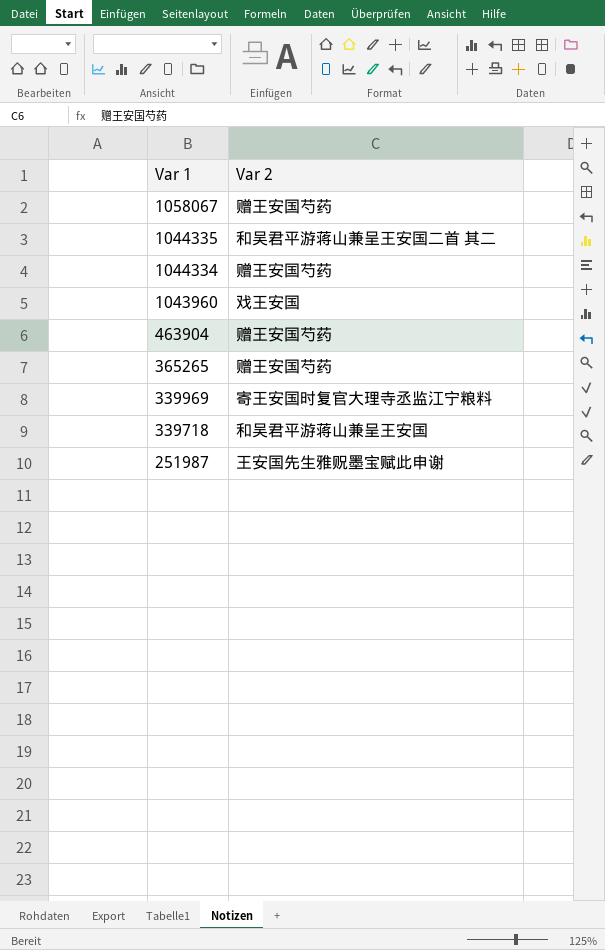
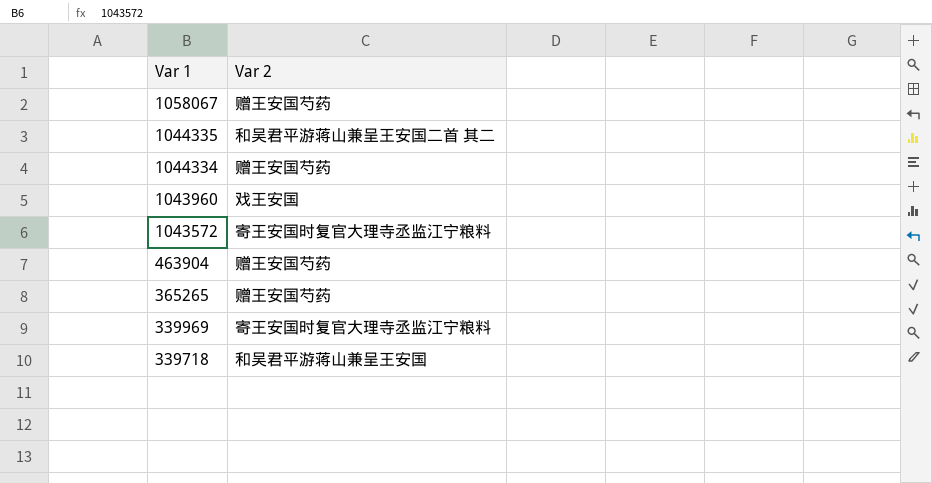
row 251987: 王安国先生雅贶墨宝赋此申谢 -> none
row 1043572: none -> 寄王安国时复官大理寺丞监江宁粮料

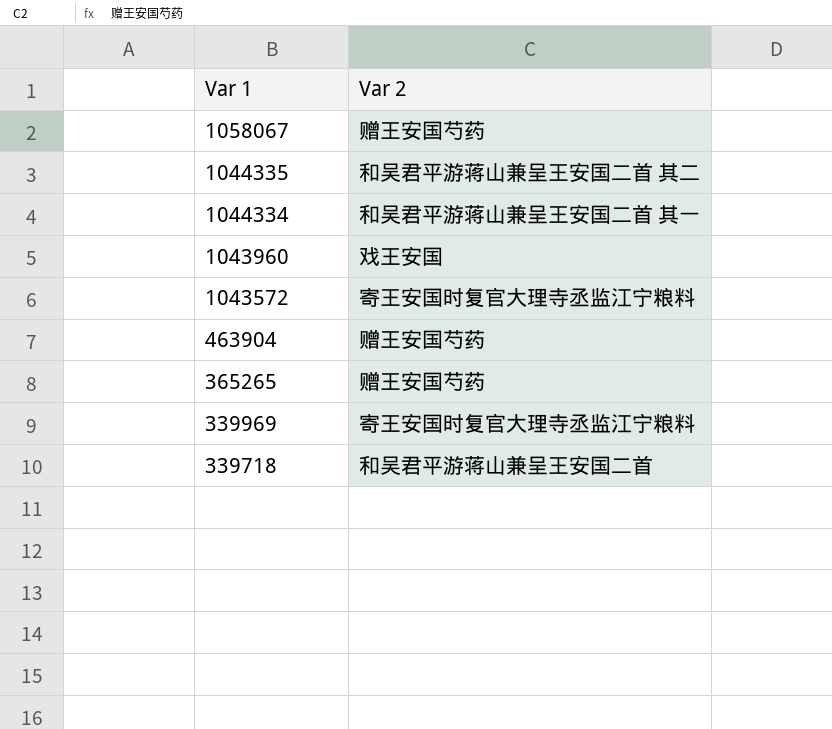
1044334 | Var 2: 赠王安国芍药 -> 和吴君平游蒋山兼呈王安国二首 其一
339718 | Var 2: 和吴君平游蒋山兼呈王安国 -> 和吴君平游蒋山兼呈王安国二首

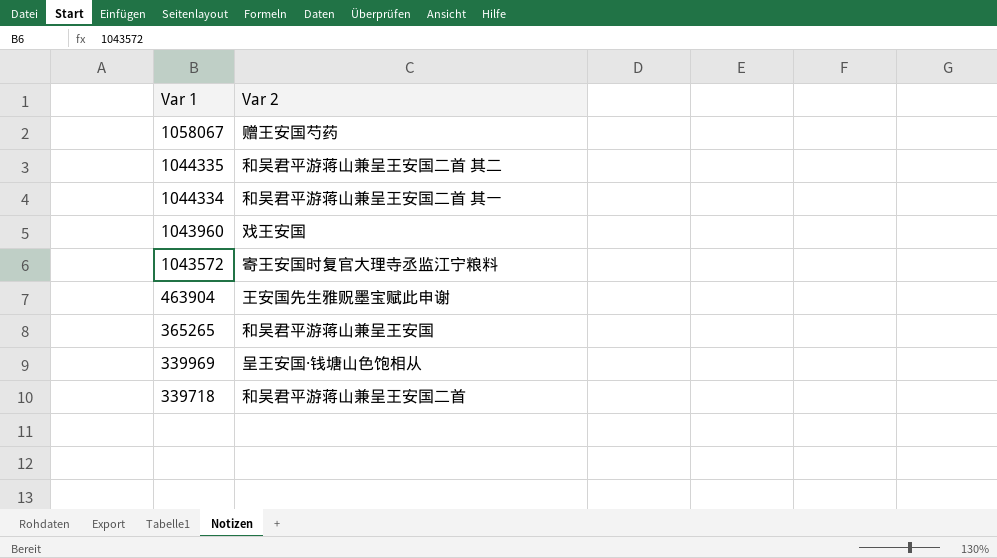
463904 | Var 2: 赠王安国芍药 -> 王安国先生雅贶墨宝赋此申谢
365265 | Var 2: 赠王安国芍药 -> 和吴君平游蒋山兼呈王安国
339969 | Var 2: 寄王安国时复官大理寺丞监江宁粮料 -> 呈王安国·钱塘山色饱相从

